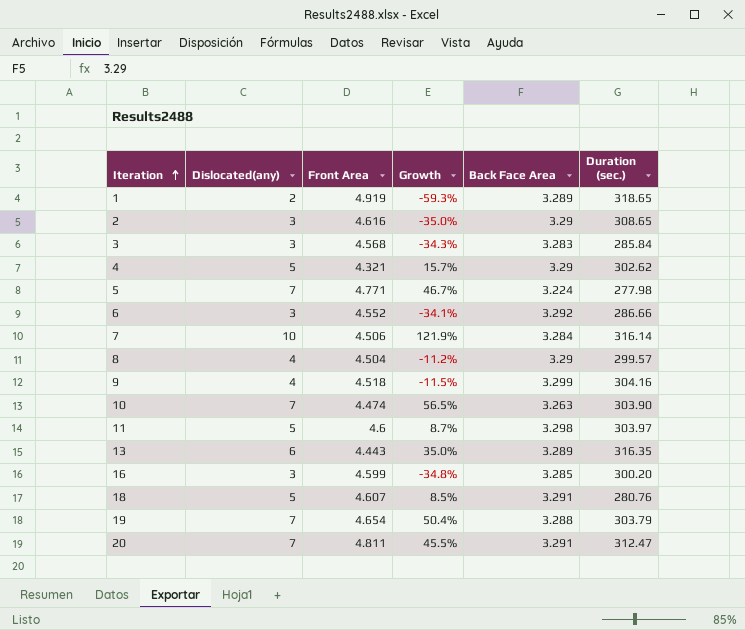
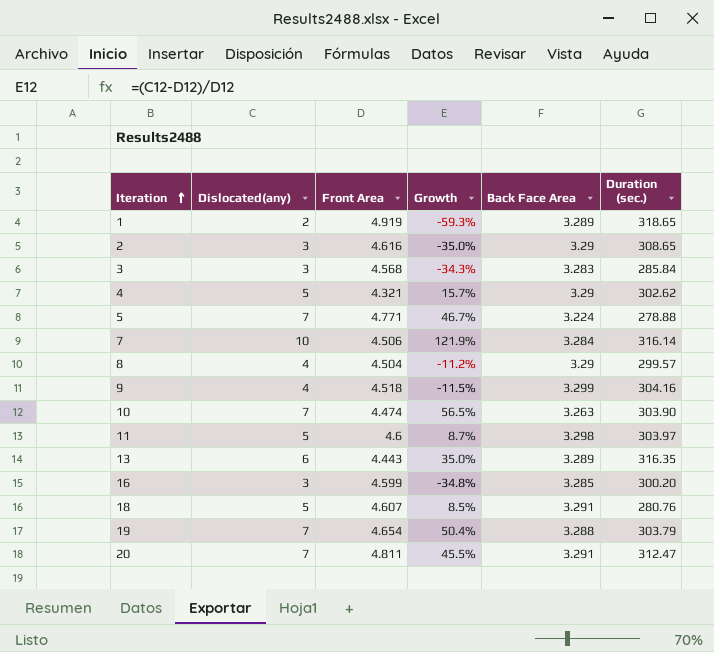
row 6: 3 | 4.552 | -34.1% | 3.292 | 286.66 -> none
5 | Duration (sec.): 277.98 -> 278.88

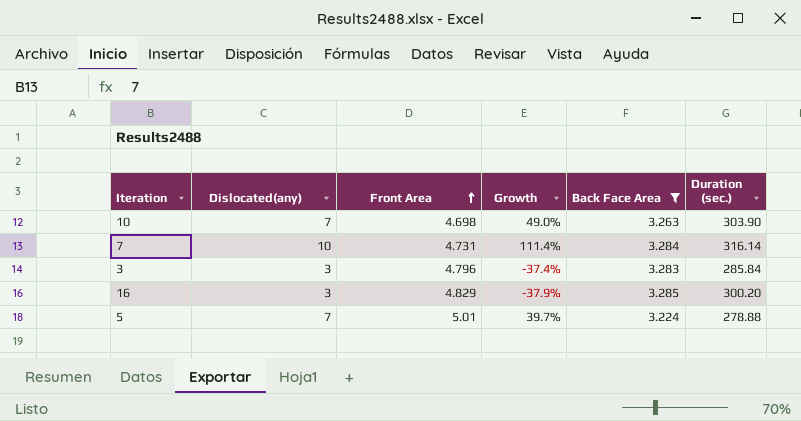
filter: none -> Back Face Area <= 3.285
row order: Iteration ascending -> Front Area ascending
10 | Front Area: 4.474 -> 4.698
10 | Growth: 56.5% -> 49.0%
7 | Front Area: 4.506 -> 4.731
7 | Growth: 121.9% -> 111.4%
3 | Front Area: 4.568 -> 4.796
3 | Growth: -34.3% -> -37.4%
16 | Front Area: 4.599 -> 4.829
16 | Growth: -34.8% -> -37.9%
5 | Front Area: 4.771 -> 5.01
5 | Growth: 46.7% -> 39.7%

